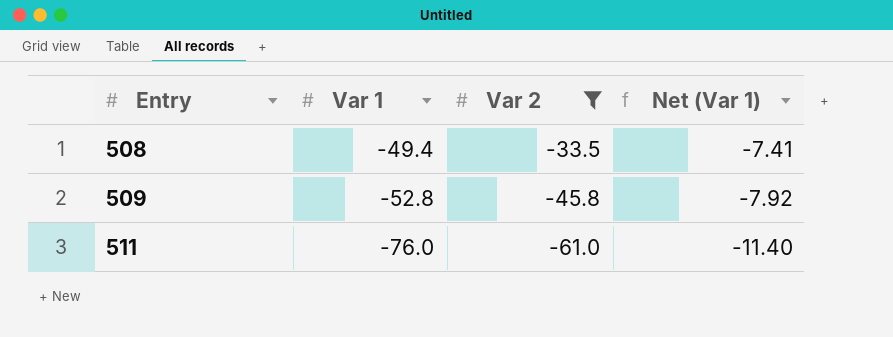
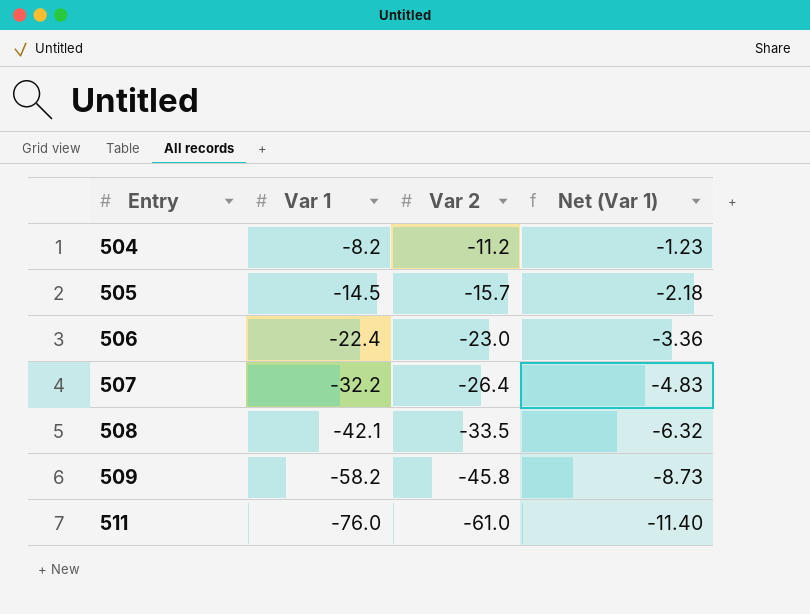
filter: Var 2 <= -33.5 -> none
508 | Var 1: -49.4 -> -42.1
508 | Net (Var 1): -7.41 -> -6.32
509 | Var 1: -52.8 -> -58.2
509 | Net (Var 1): -7.92 -> -8.73

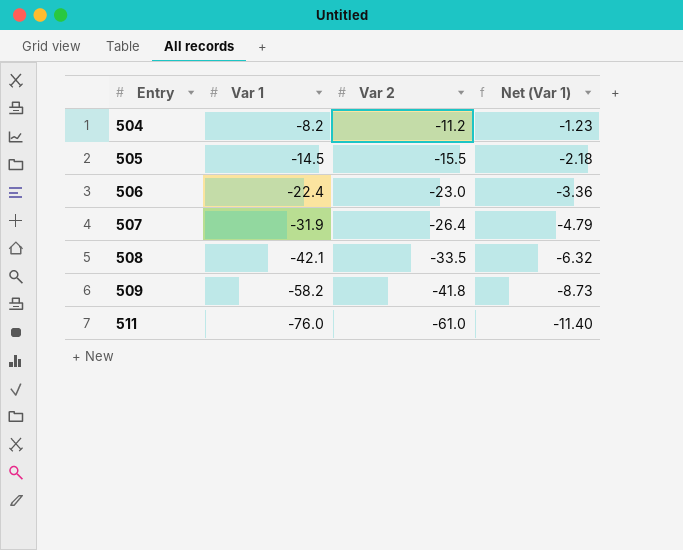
505 | Var 2: -15.7 -> -15.5
507 | Var 1: -32.2 -> -31.9
507 | Net (Var 1): -4.83 -> -4.79
509 | Var 2: -45.8 -> -41.8

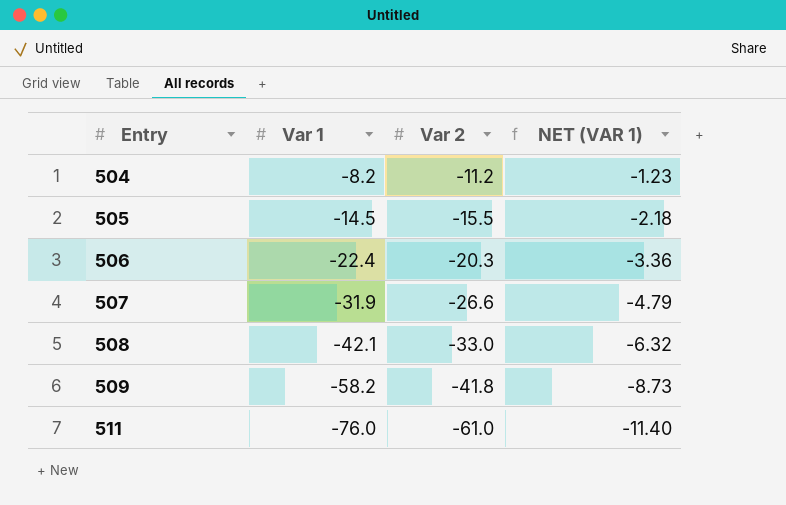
column name: Net (Var 1) -> NET (VAR 1)
506 | Var 2: -23.0 -> -20.3
507 | Var 2: -26.4 -> -26.6
508 | Var 2: -33.5 -> -33.0

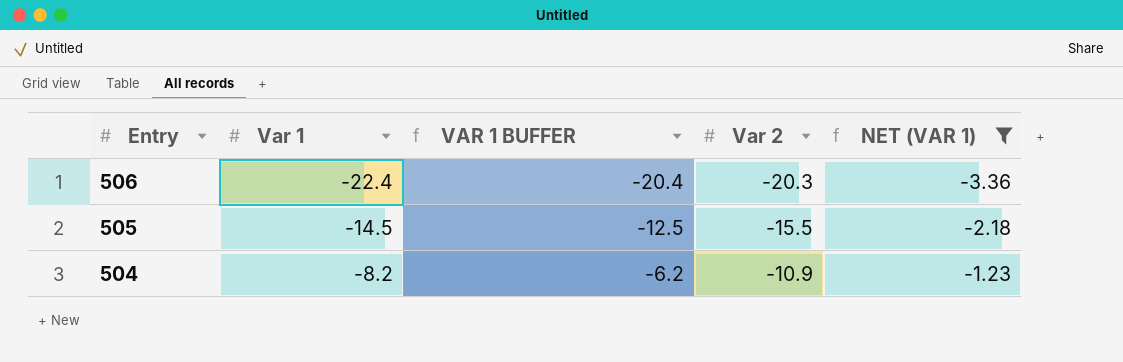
filter: none -> NET (VAR 1) >= -3.36
row order: Entry ascending -> Entry descending
column VAR 1 BUFFER | formula: none -> [Var 1] + 2
504 | Var 2: -11.2 -> -10.9

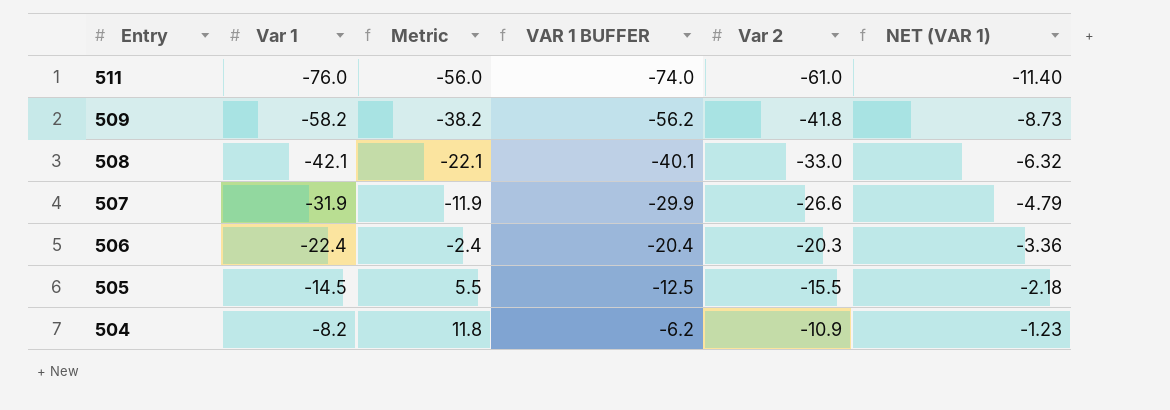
filter: NET (VAR 1) >= -3.36 -> none
column Metric | formula: none -> [Var 1] + 20

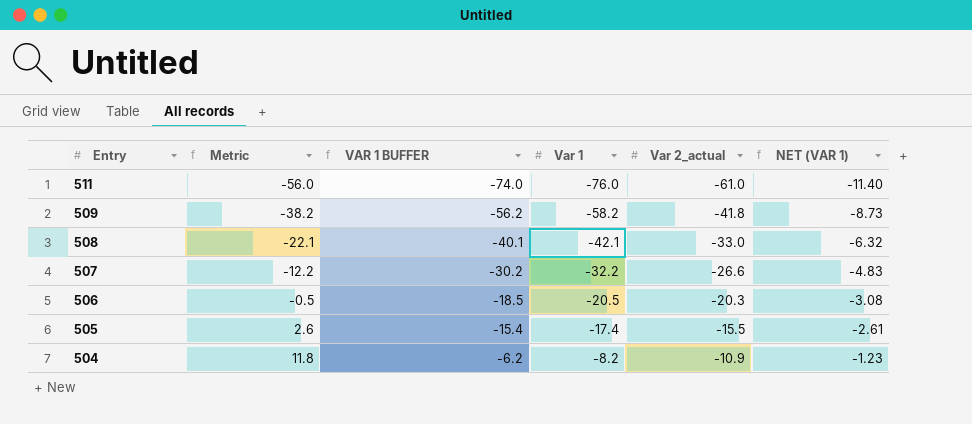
column Var 1 | position: 2 -> 4
column name: Var 2 -> Var 2_actual
507 | Metric: -11.9 -> -12.2
507 | VAR 1 BUFFER: -29.9 -> -30.2
507 | Var 1: -31.9 -> -32.2
507 | NET (VAR 1): -4.79 -> -4.83
506 | Metric: -2.4 -> -0.5
506 | VAR 1 BUFFER: -20.4 -> -18.5
506 | Var 1: -22.4 -> -20.5
506 | NET (VAR 1): -3.36 -> -3.08
505 | Metric: 5.5 -> 2.6
505 | VAR 1 BUFFER: -12.5 -> -15.4
505 | Var 1: -14.5 -> -17.4
505 | NET (VAR 1): -2.18 -> -2.61

